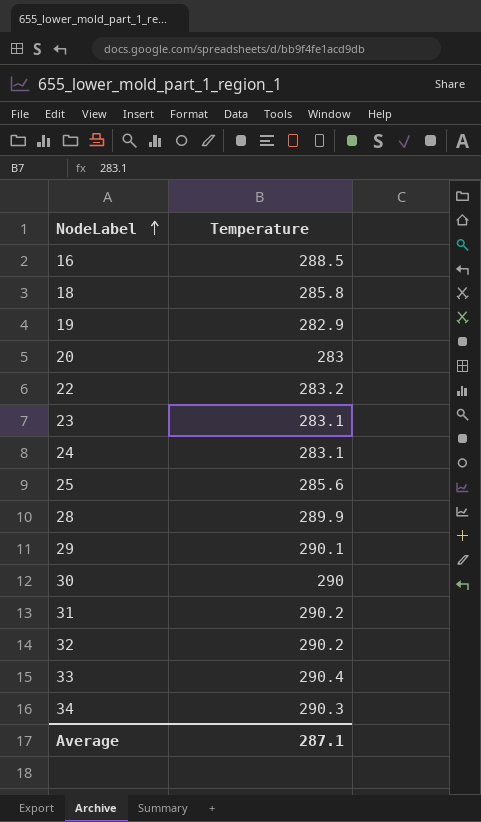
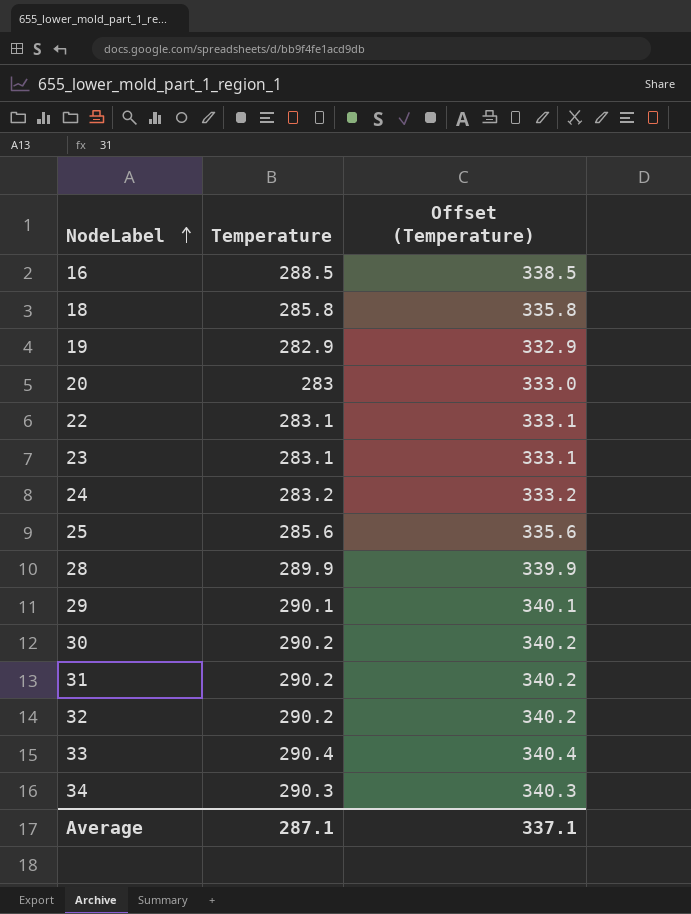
column Offset (Temperature) | formula: none -> [Temperature] + 50
22 | Temperature: 283.2 -> 283.1
24 | Temperature: 283.1 -> 283.2
30 | Temperature: 290 -> 290.2

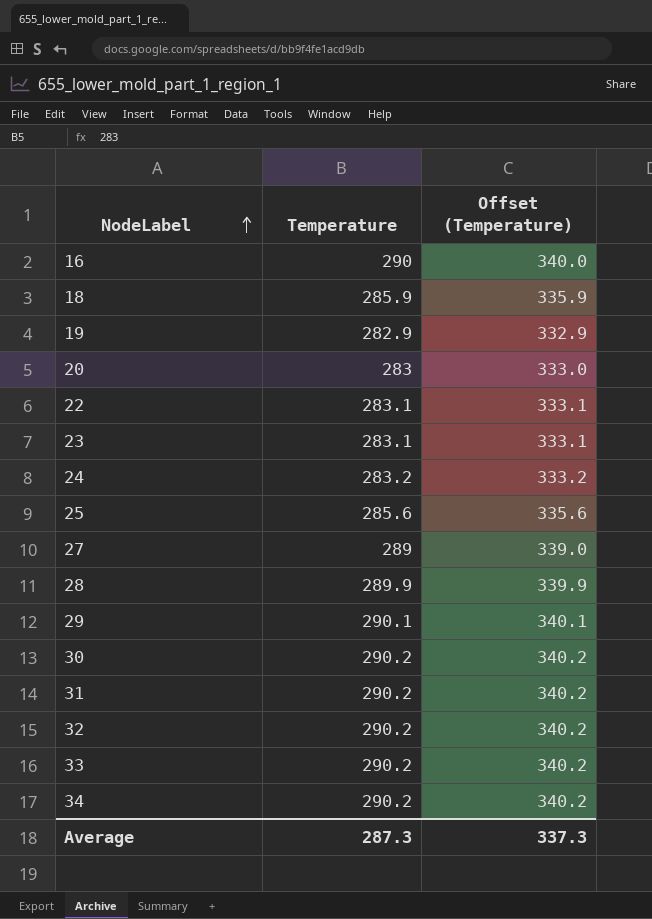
16 | Temperature: 288.5 -> 290
16 | Offset (Temperature): 338.5 -> 340.0
18 | Temperature: 285.8 -> 285.9
18 | Offset (Temperature): 335.8 -> 335.9
row 27: none -> 289 | 339.0
33 | Temperature: 290.4 -> 290.2
33 | Offset (Temperature): 340.4 -> 340.2
34 | Temperature: 290.3 -> 290.2
34 | Offset (Temperature): 340.3 -> 340.2
Average | Temperature: 287.1 -> 287.3
Average | Offset (Temperature): 337.1 -> 337.3

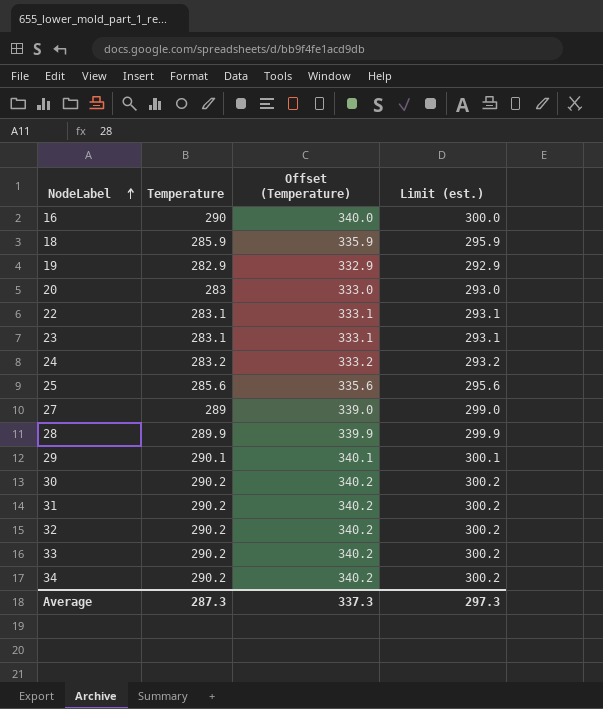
column Limit (est.) | formula: none -> [Temperature] + 10

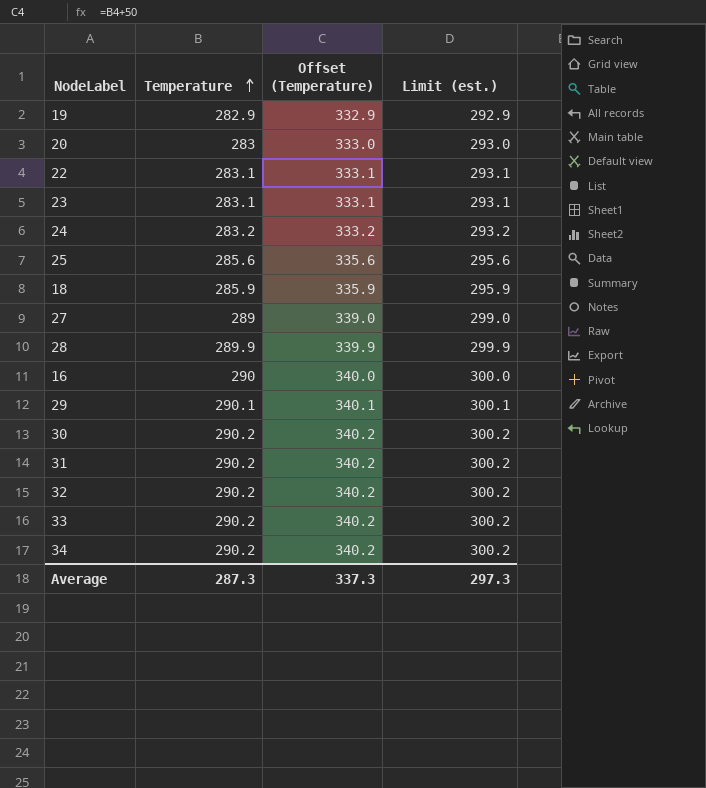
row order: NodeLabel ascending -> Temperature ascending

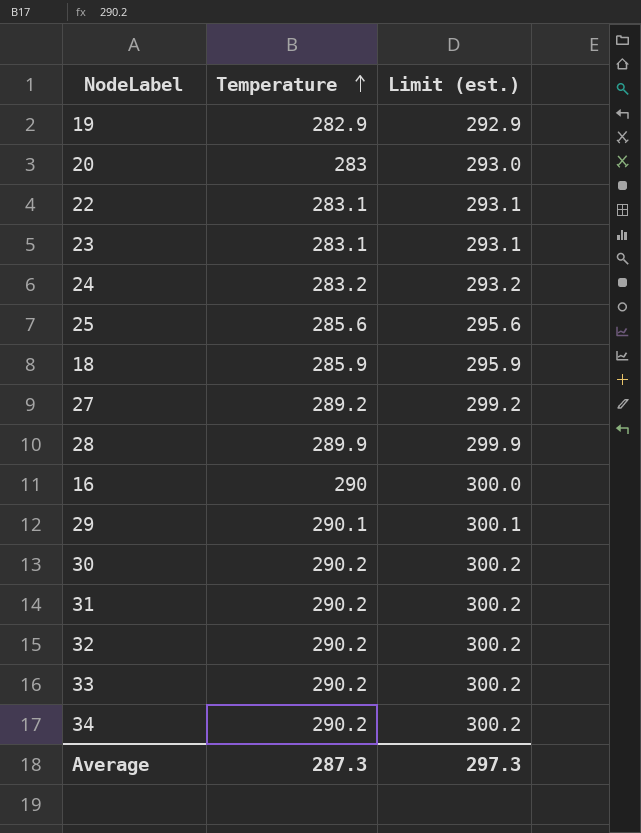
column Offset (Temperature) | formula: [Temperature] + 50 -> none
27 | Temperature: 289 -> 289.2
27 | Limit (est.): 299.0 -> 299.2

